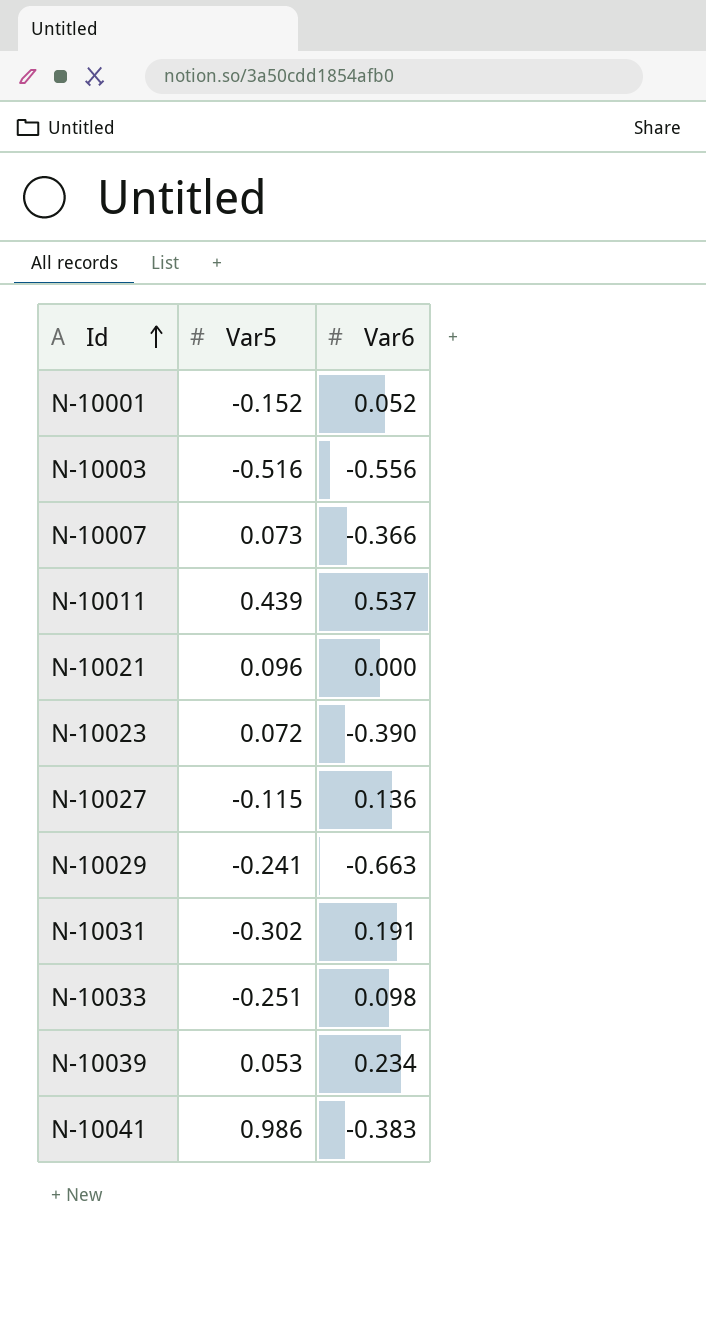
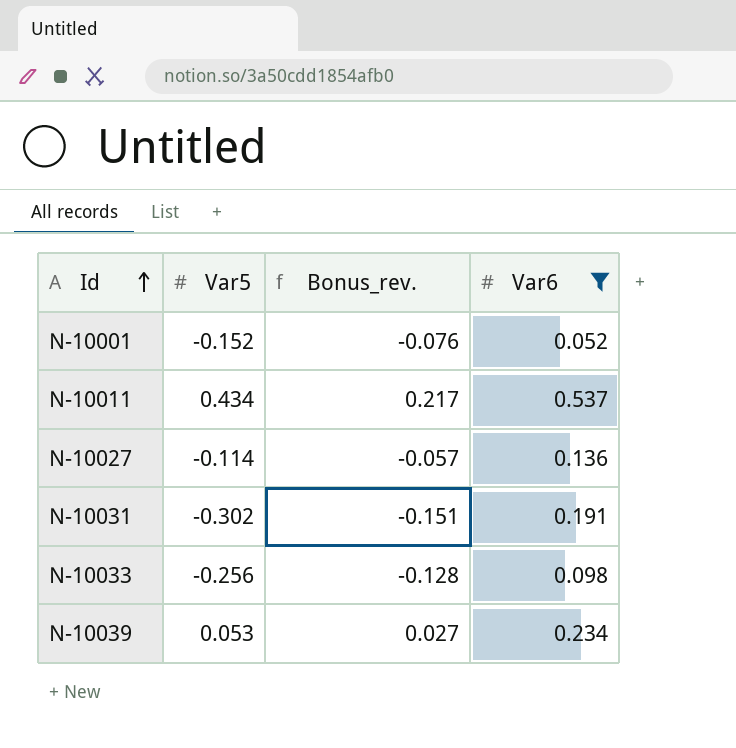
filter: none -> Var6 >= 0.052
column Bonus_rev. | formula: none -> [Var5] * 0.5
N-10011 | Var5: 0.439 -> 0.434
N-10027 | Var5: -0.115 -> -0.114
N-10033 | Var5: -0.251 -> -0.256

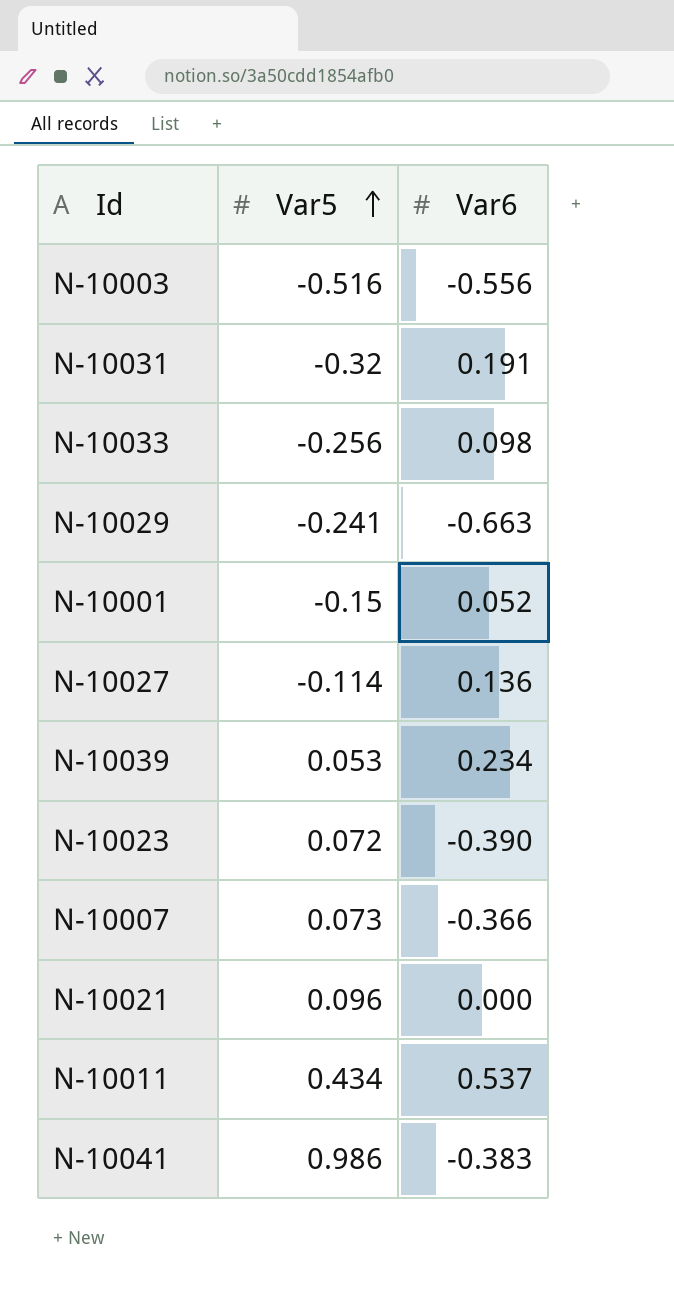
filter: Var6 >= 0.052 -> none
row order: Id ascending -> Var5 ascending
column Bonus_rev. | formula: [Var5] * 0.5 -> none
N-10031 | Var5: -0.302 -> -0.32
N-10001 | Var5: -0.152 -> -0.15

